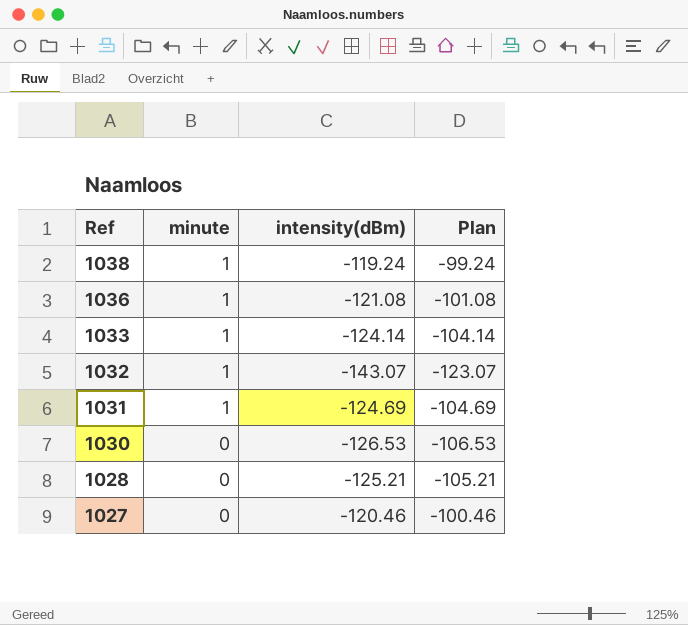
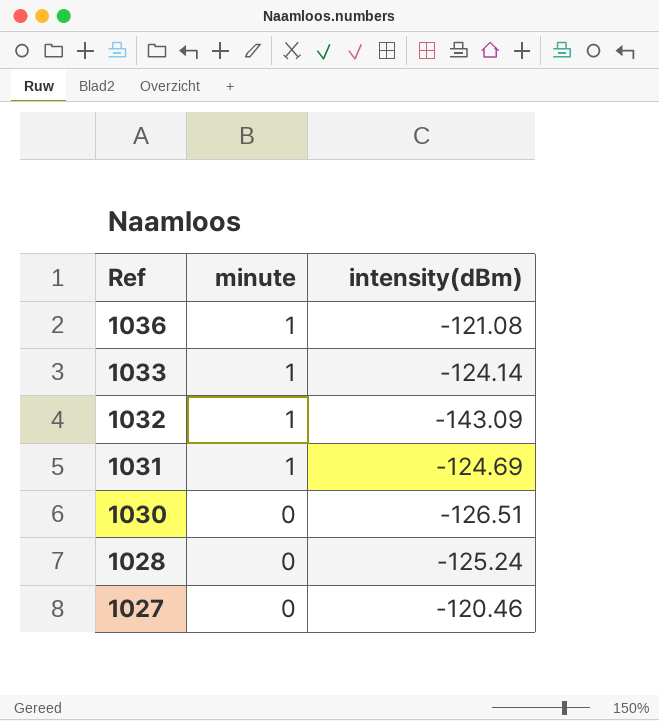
column Plan | formula: [intensity(dBm)] + 20 -> none
row 1038: 1 | -119.24 | -99.24 -> none
1032 | intensity(dBm): -143.07 -> -143.09
1030 | intensity(dBm): -126.53 -> -126.51
1028 | intensity(dBm): -125.21 -> -125.24

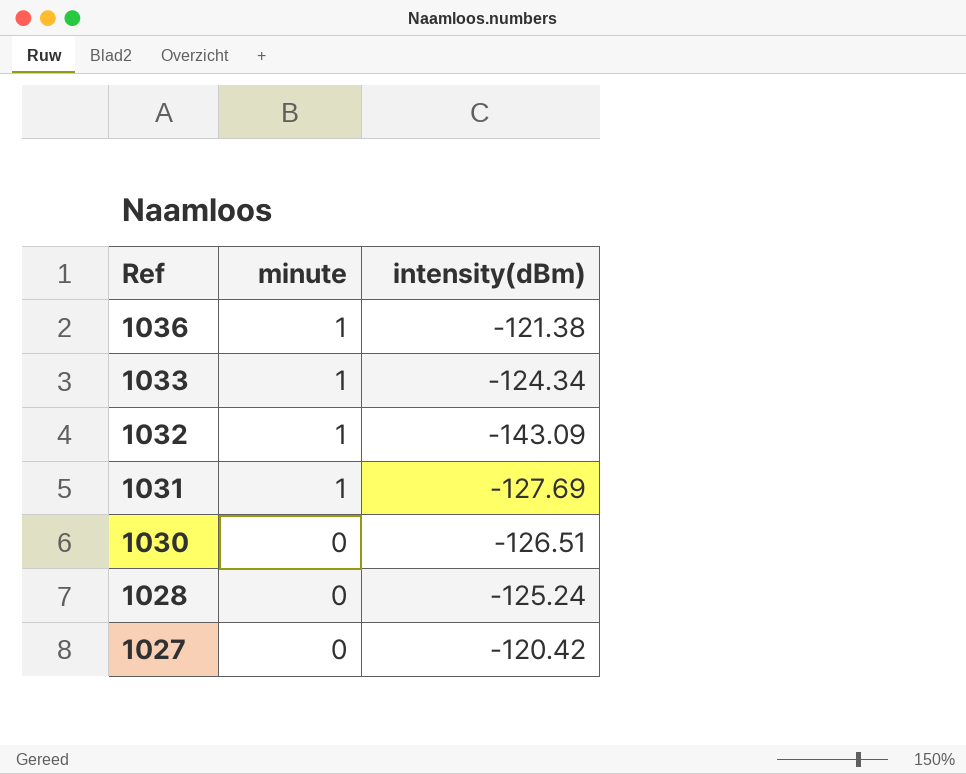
1036 | intensity(dBm): -121.08 -> -121.38
1033 | intensity(dBm): -124.14 -> -124.34
1031 | intensity(dBm): -124.69 -> -127.69
1027 | intensity(dBm): -120.46 -> -120.42

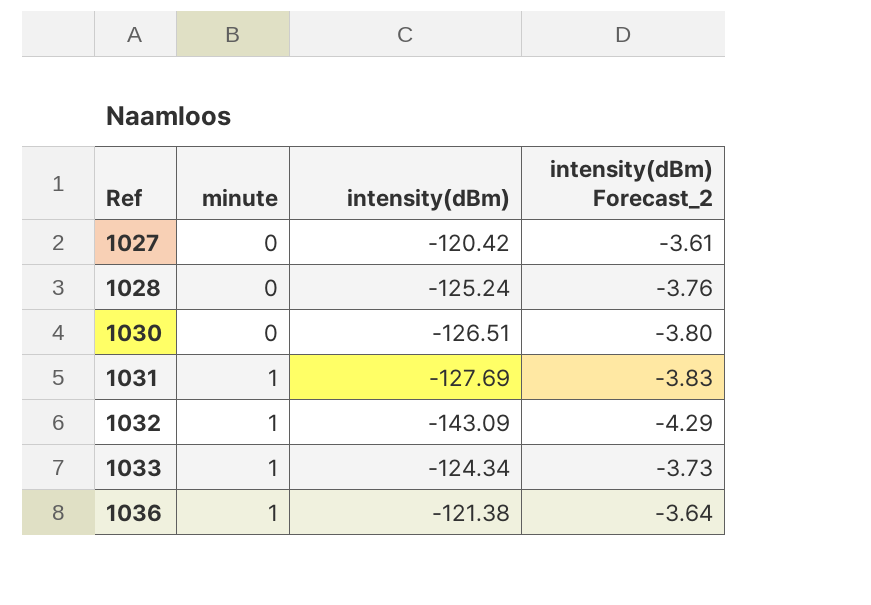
row order: Ref descending -> Ref ascending
column intensity(dBm) Forecast_2 | formula: none -> [intensity(dBm)] * 0.03

